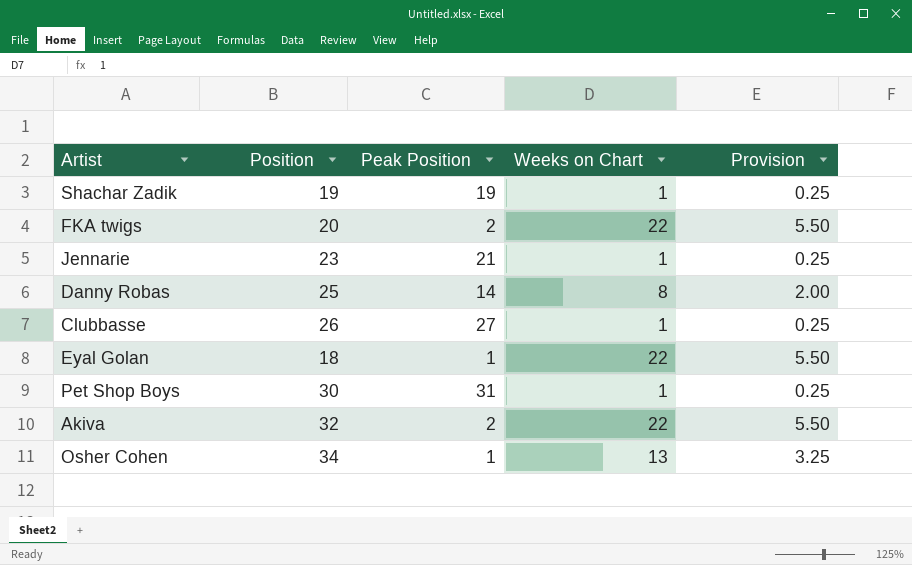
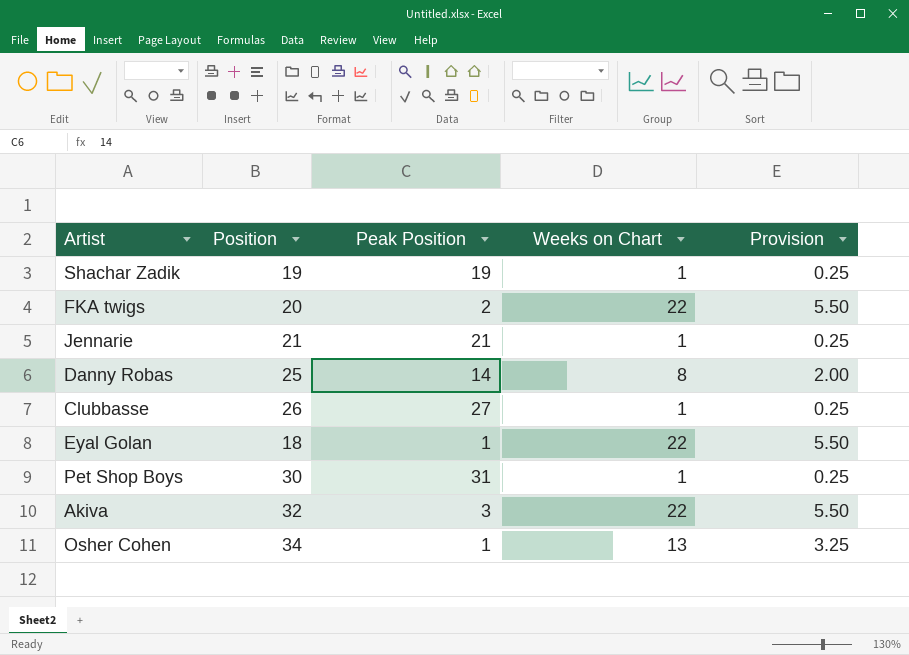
Jennarie | Position: 23 -> 21
Akiva | Peak Position: 2 -> 3

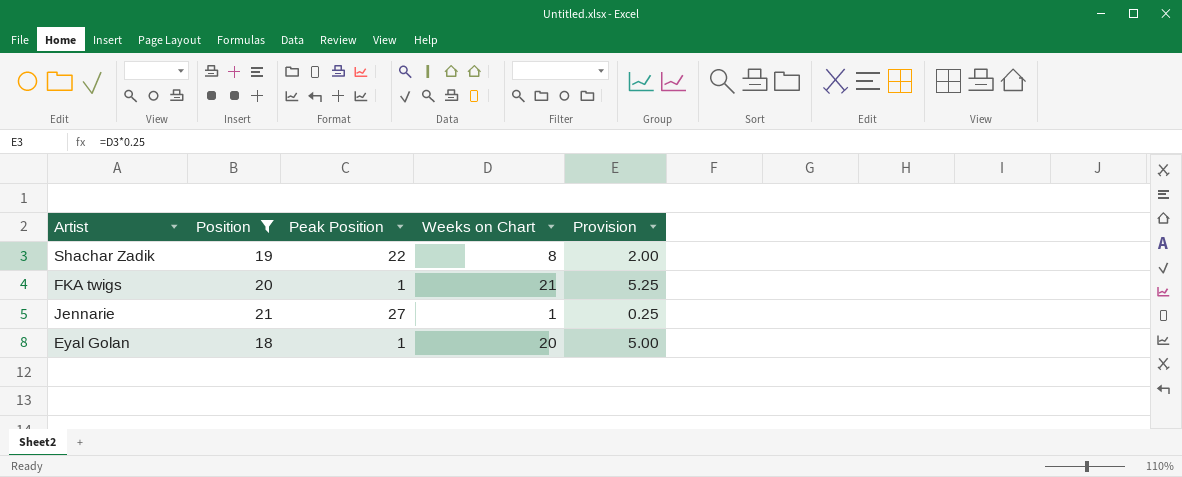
filter: none -> Position <= 21
Shachar Zadik | Peak Position: 19 -> 22
Shachar Zadik | Weeks on Chart: 1 -> 8
Shachar Zadik | Provision: 0.25 -> 2.00
FKA twigs | Peak Position: 2 -> 1
FKA twigs | Weeks on Chart: 22 -> 21
FKA twigs | Provision: 5.50 -> 5.25
Jennarie | Peak Position: 21 -> 27
Eyal Golan | Weeks on Chart: 22 -> 20
Eyal Golan | Provision: 5.50 -> 5.00

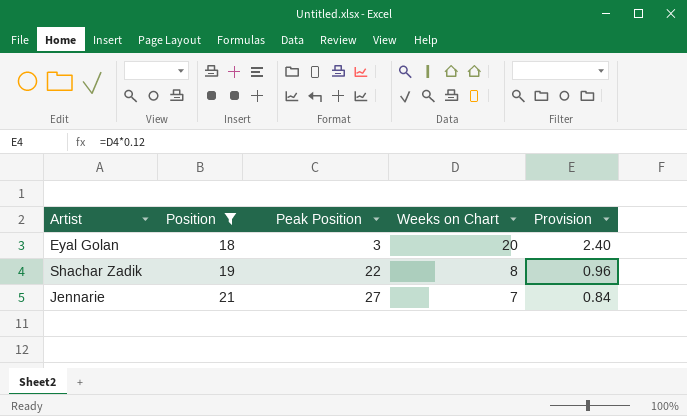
row order: none -> Position ascending
column Provision | formula: [Weeks on Chart] * 0.25 -> [Weeks on Chart] * 0.12
row FKA twigs: 20 | 1 | 21 | 5.25 -> none
Eyal Golan | Peak Position: 1 -> 3
Jennarie | Weeks on Chart: 1 -> 7

